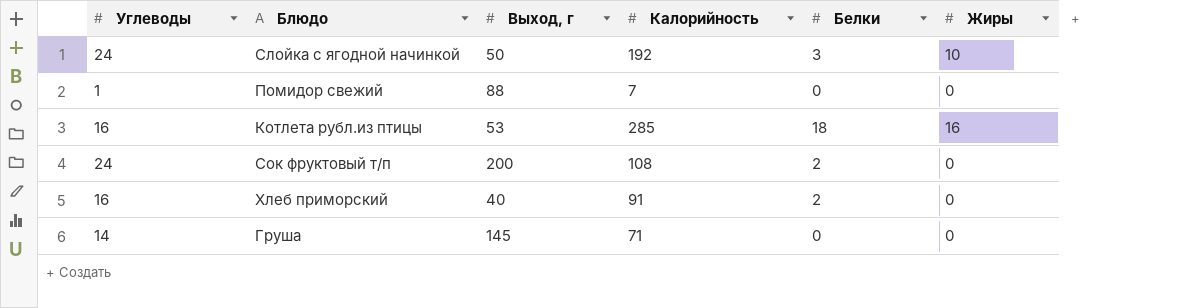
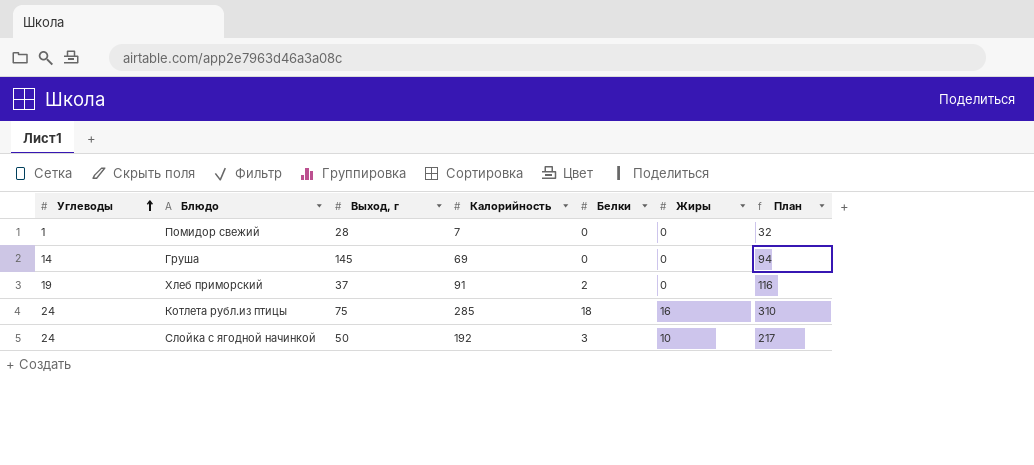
row order: none -> Углеводы ascending
column План | formula: none -> [Калорийность] + 25
row Сок фруктовый т/п: 24 | 200 | 108 | 2 | 0 -> none
Помидор свежий | Выход, г: 88 -> 28
Груша | Калорийность: 71 -> 69
Хлеб приморский | Углеводы: 16 -> 19
Хлеб приморский | Выход, г: 40 -> 37
Котлета рубл.из птицы | Углеводы: 16 -> 24
Котлета рубл.из птицы | Выход, г: 53 -> 75

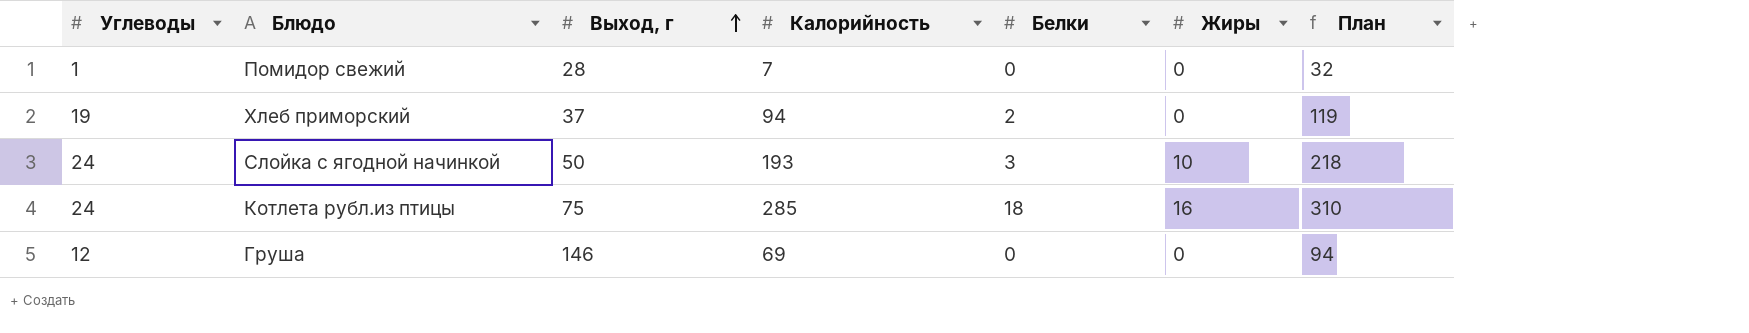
row order: Углеводы ascending -> Выход, г ascending
Хлеб приморский | Калорийность: 91 -> 94
Хлеб приморский | План: 116 -> 119
Слойка с ягодной начинкой | Калорийность: 192 -> 193
Слойка с ягодной начинкой | План: 217 -> 218
Груша | Углеводы: 14 -> 12
Груша | Выход, г: 145 -> 146

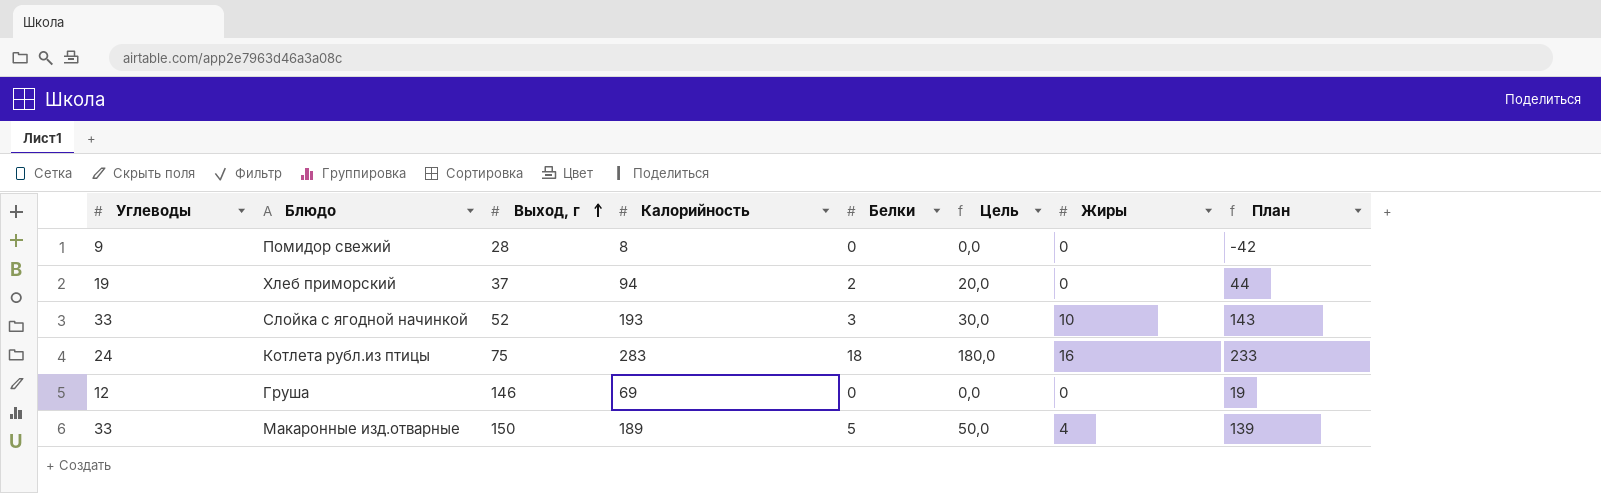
column Цель | formula: none -> [Белки] * 10
column План | formula: [Калорийность] + 25 -> [Калорийность] - 50
Помидор свежий | Углеводы: 1 -> 9
Помидор свежий | Калорийность: 7 -> 8
Слойка с ягодной начинкой | Углеводы: 24 -> 33
Слойка с ягодной начинкой | Выход, г: 50 -> 52
Котлета рубл.из птицы | Калорийность: 285 -> 283
row Макаронные изд.отварные: none -> 33 | 150 | 189 | 5 | 50,0 | 4 | 139

